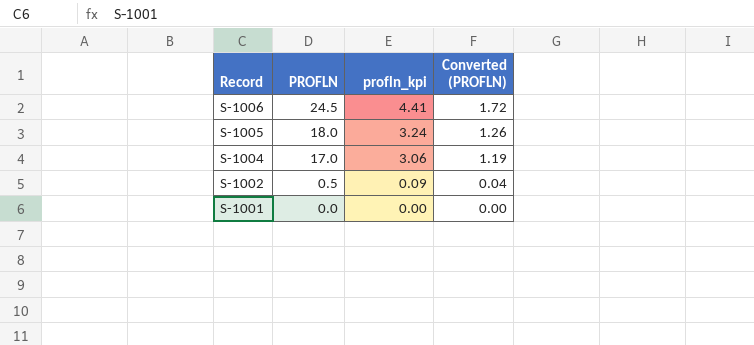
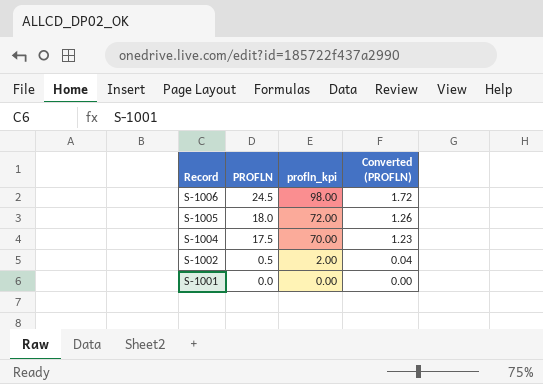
column profln_kpi | formula: [PROFLN] * 0.18 -> [PROFLN] * 4
S-1004 | PROFLN: 17.0 -> 17.5
S-1004 | Converted (PROFLN): 1.19 -> 1.23

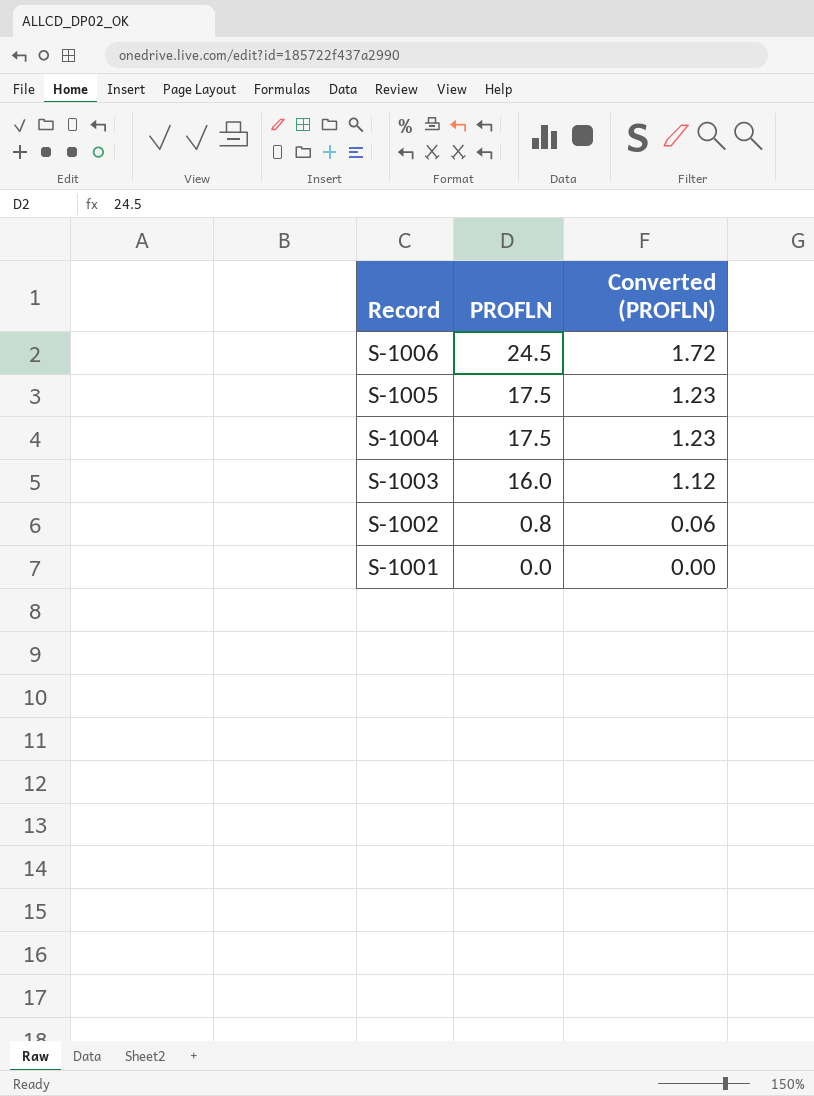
column profln_kpi | formula: [PROFLN] * 4 -> none
S-1005 | PROFLN: 18.0 -> 17.5
S-1005 | Converted (PROFLN): 1.26 -> 1.23
row S-1003: none -> 16.0 | 1.12
S-1002 | PROFLN: 0.5 -> 0.8
S-1002 | Converted (PROFLN): 0.04 -> 0.06

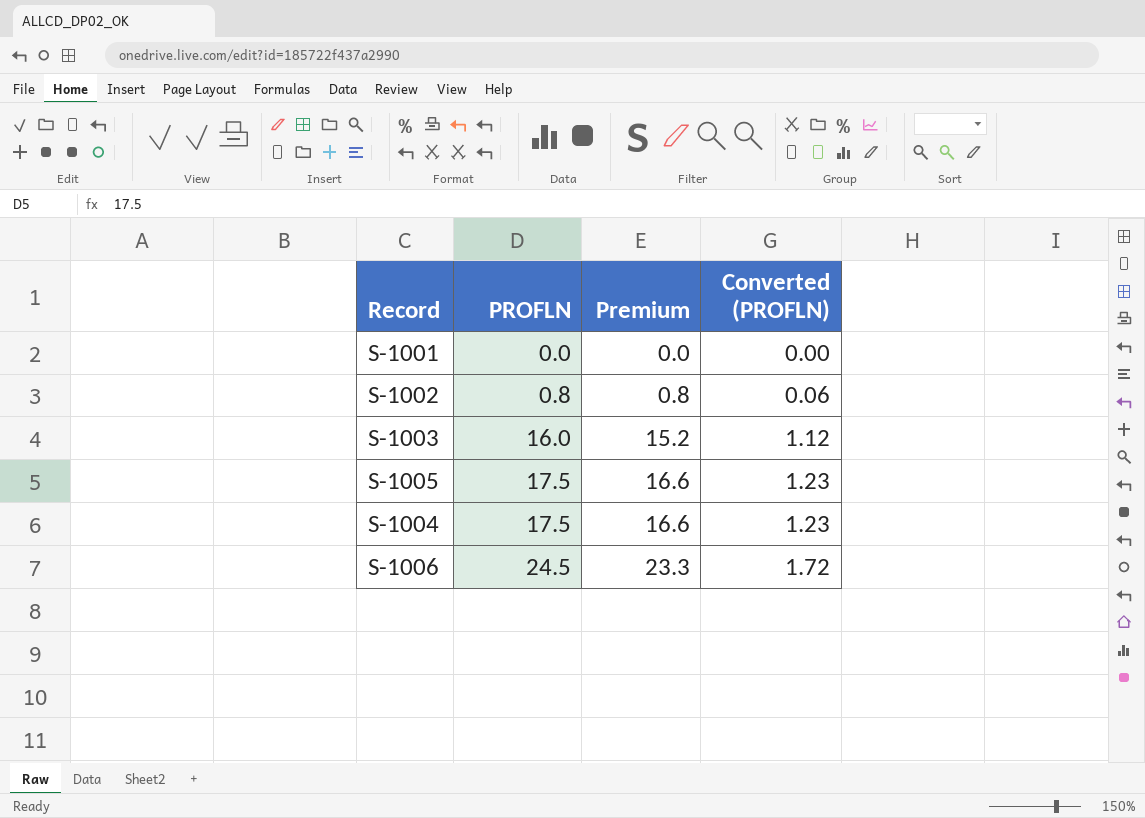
row order: Record descending -> PROFLN ascending
column Premium | formula: none -> [PROFLN] * 0.95

